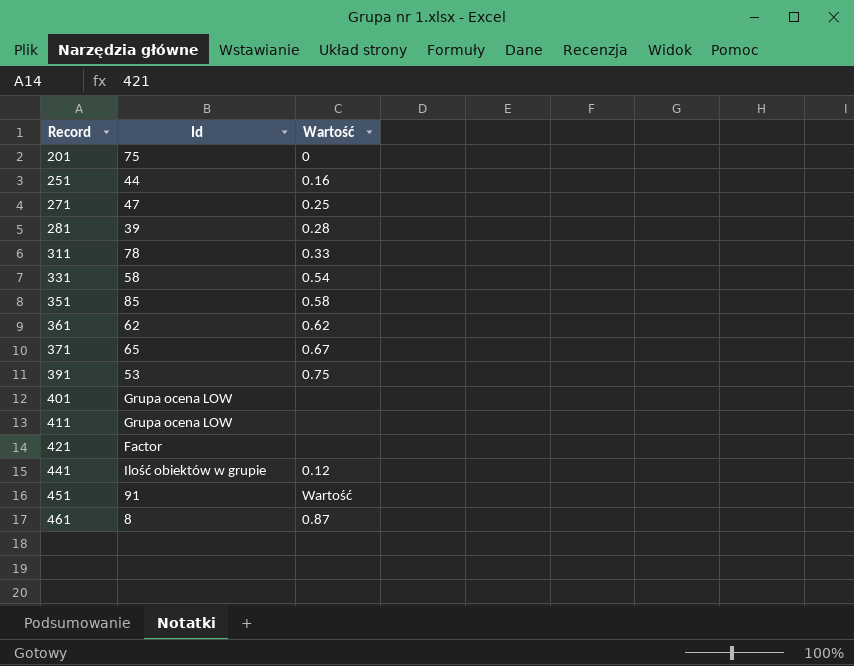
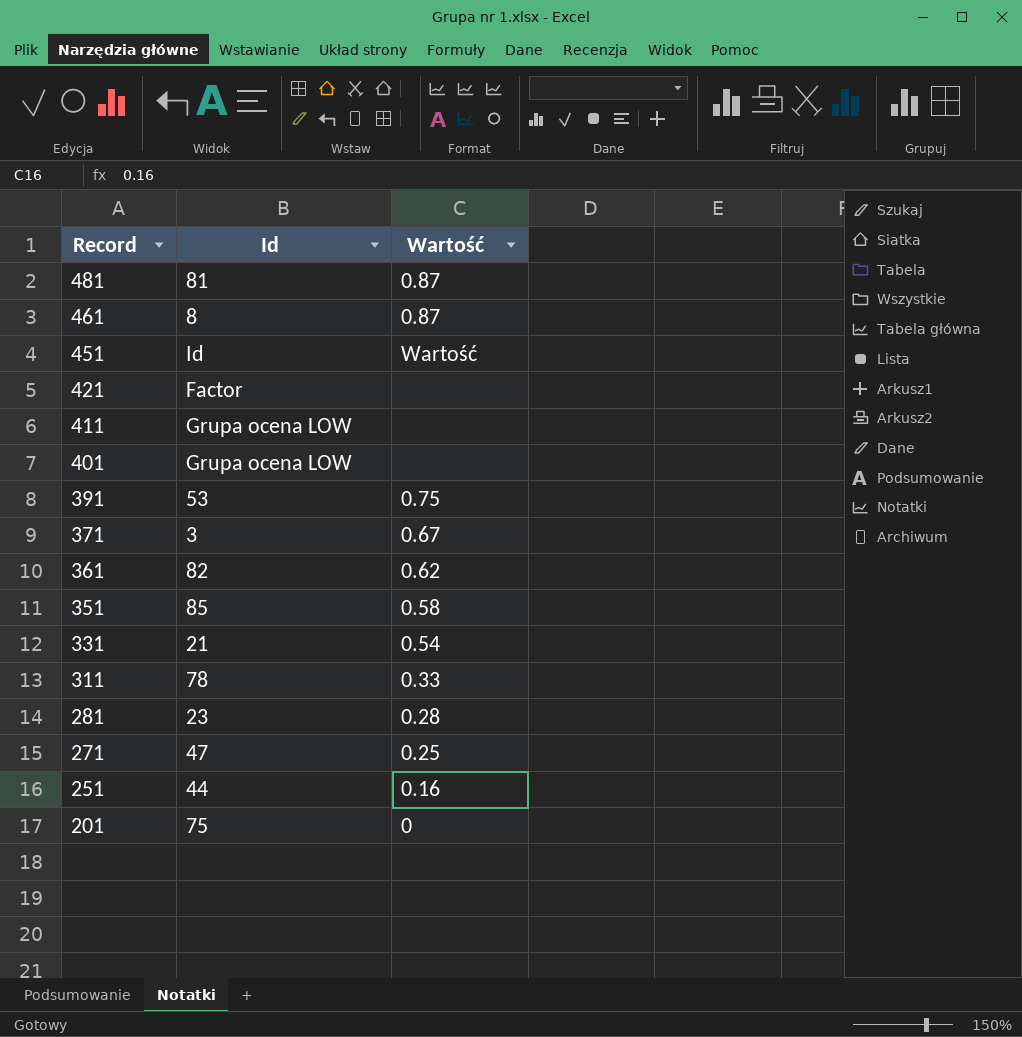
row order: Record ascending -> Record descending
row 441: Ilość obiektów w grupie | 0.12 -> none
row 481: none -> 81 | 0.87
451 | Id: 91 -> Id
371 | Id: 65 -> 3
361 | Id: 62 -> 82
331 | Id: 58 -> 21
281 | Id: 39 -> 23

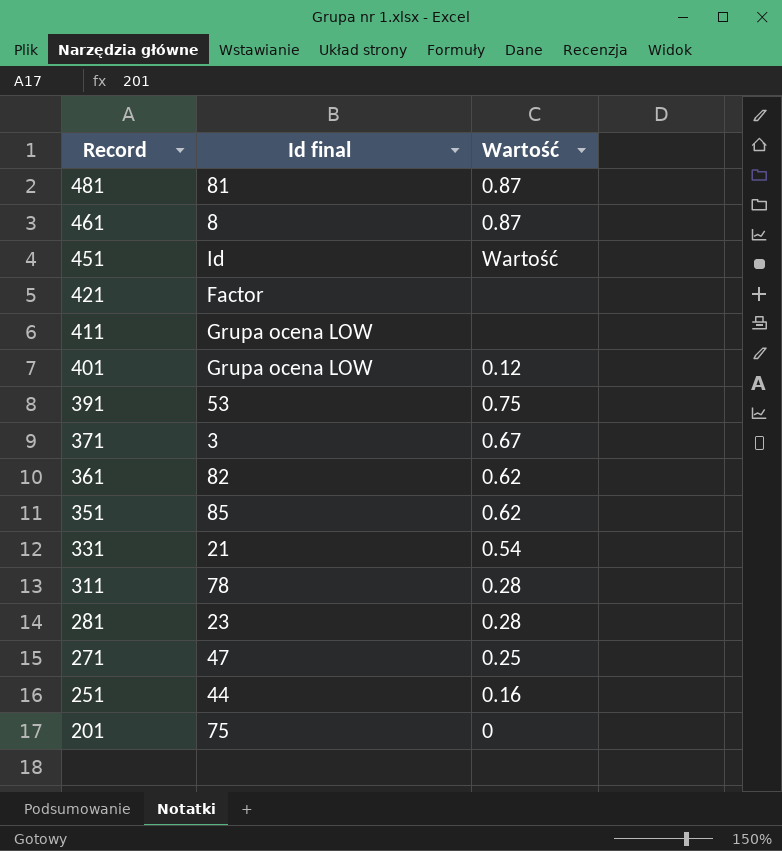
column name: Id -> Id final
401 | Wartość: none -> 0.12
351 | Wartość: 0.58 -> 0.62
311 | Wartość: 0.33 -> 0.28

